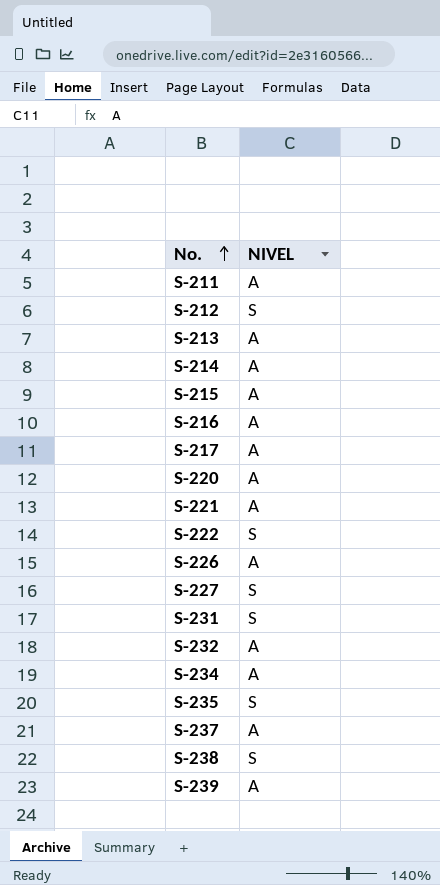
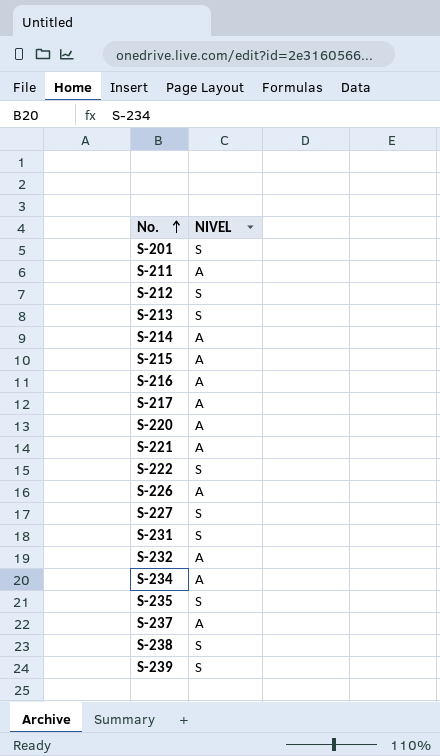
row S-201: none -> S
S-213 | NIVEL: A -> S
S-239 | NIVEL: A -> S

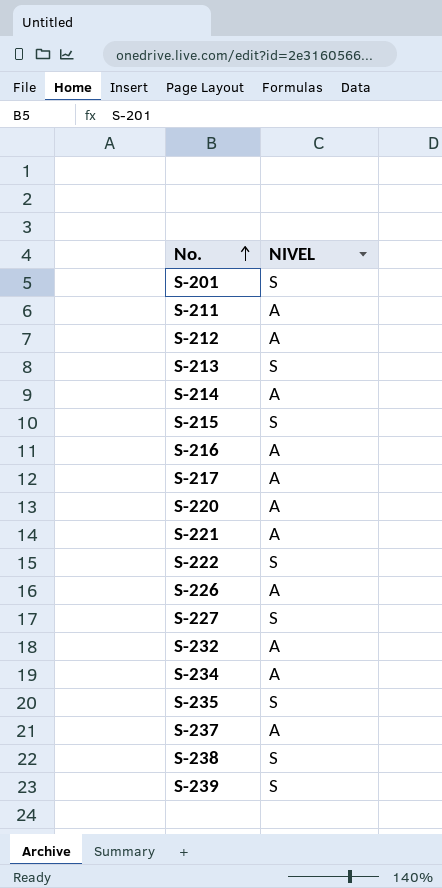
row S-231: S -> none
S-212 | NIVEL: S -> A
S-215 | NIVEL: A -> S

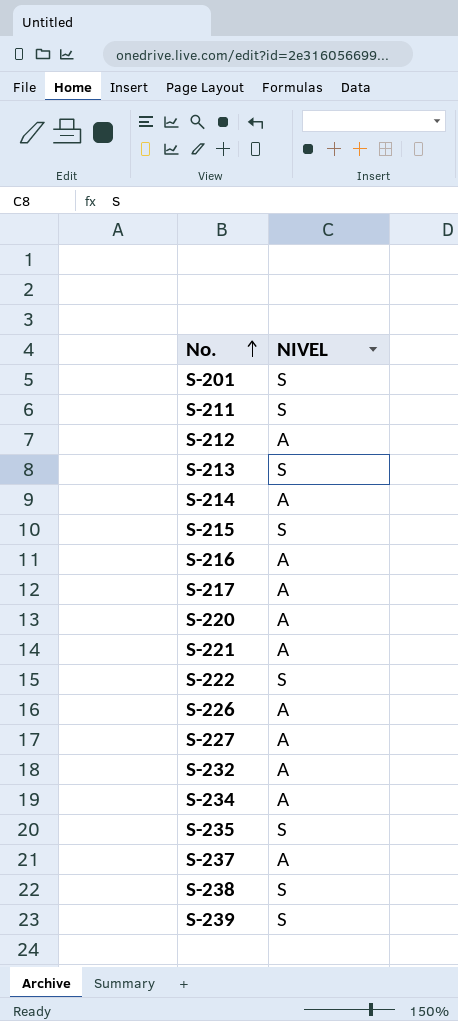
S-211 | NIVEL: A -> S
S-227 | NIVEL: S -> A

